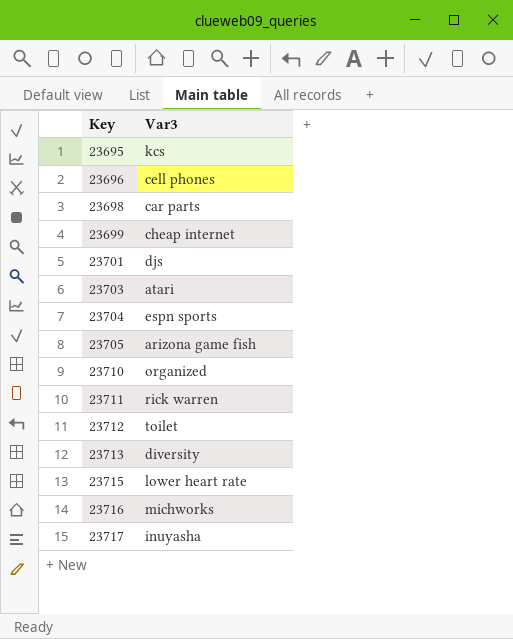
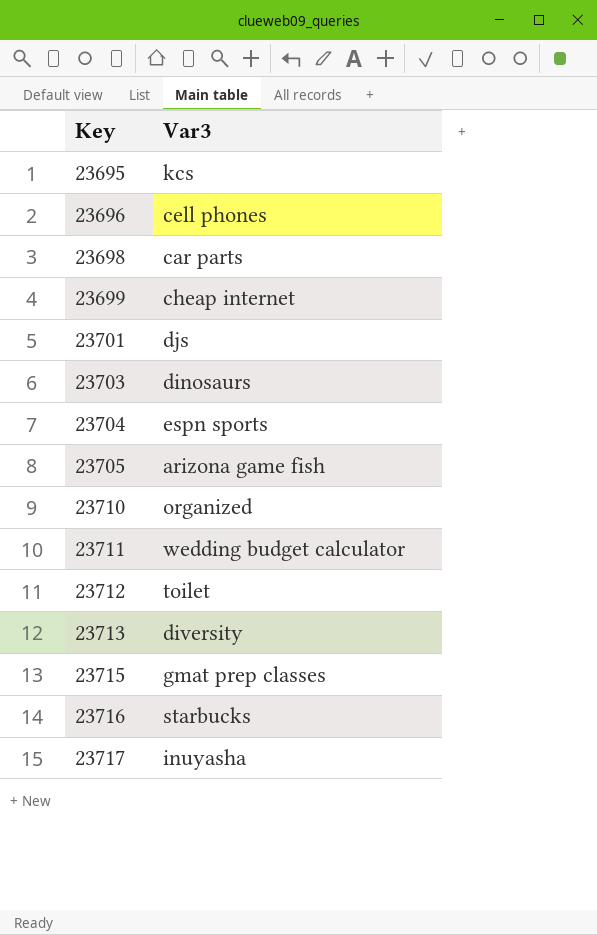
23703 | Var3: atari -> dinosaurs
23711 | Var3: rick warren -> wedding budget calculator
23715 | Var3: lower heart rate -> gmat prep classes
23716 | Var3: michworks -> starbucks

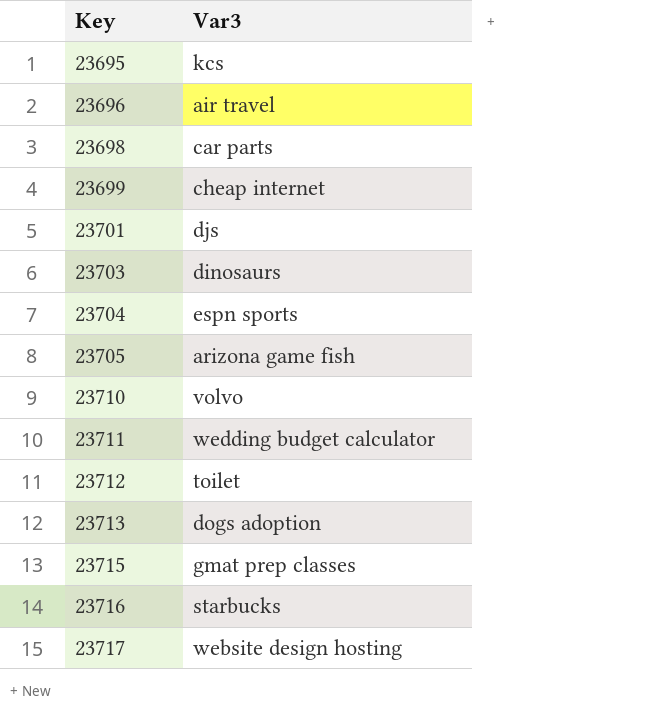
23696 | Var3: cell phones -> air travel
23710 | Var3: organized -> volvo
23713 | Var3: diversity -> dogs adoption
23717 | Var3: inuyasha -> website design hosting

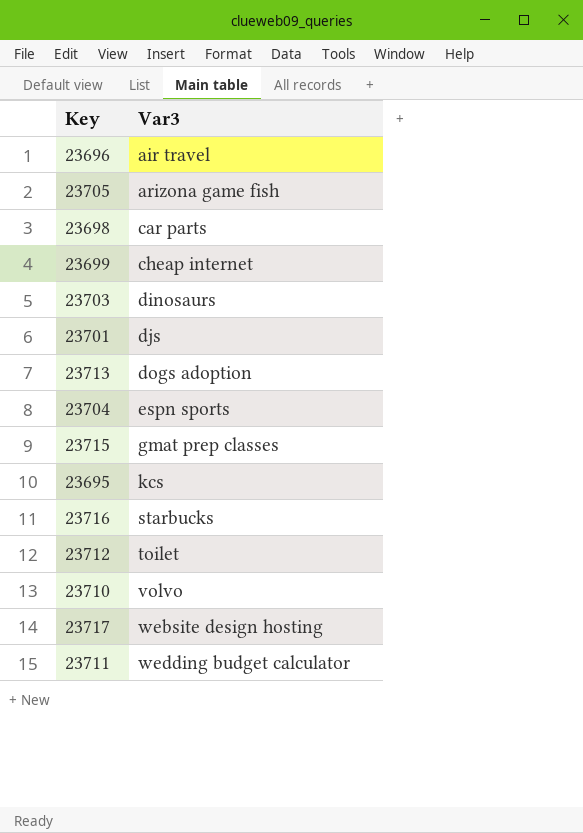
row order: Key ascending -> Var3 ascending

